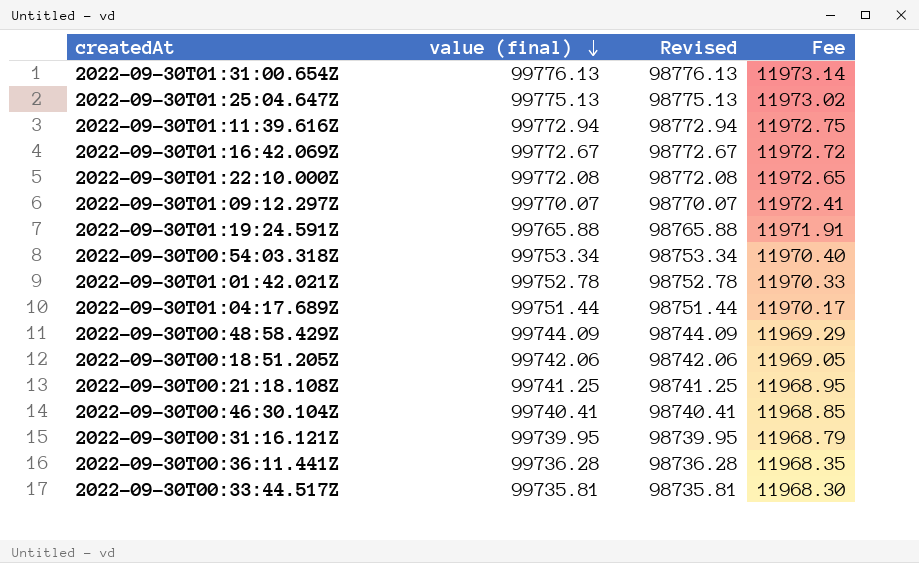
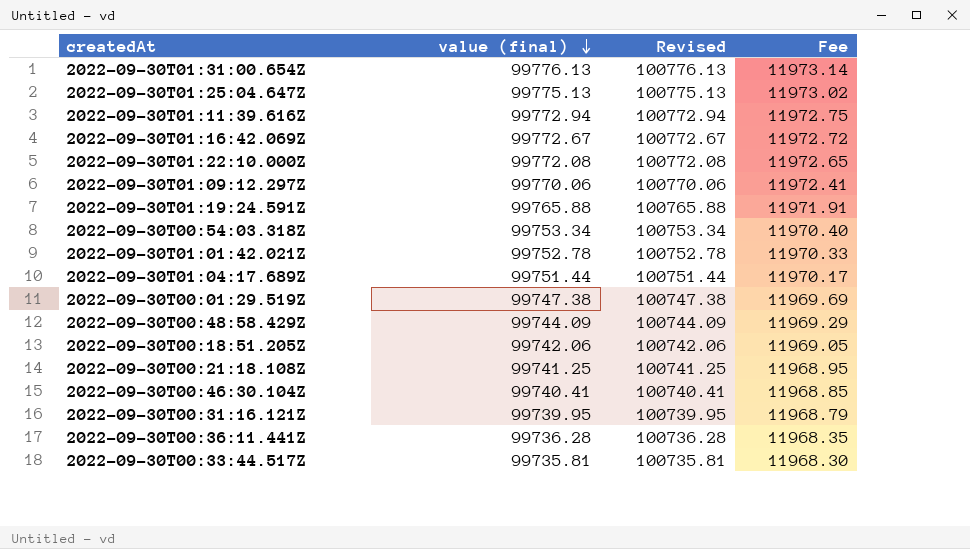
column Revised | formula: [value (final)] - 1000 -> [value (final)] + 1000
2022-09-30T01:09:12.297Z | value (final): 99770.07 -> 99770.06
row 2022-09-30T00:01:29.519Z: none -> 99747.38 | 100747.38 | 11969.69

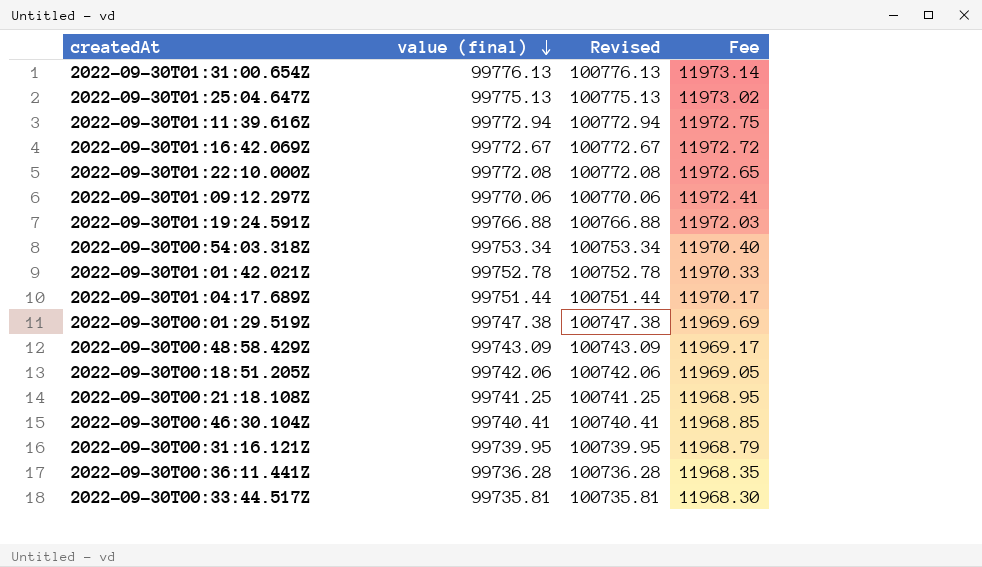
2022-09-30T01:19:24.591Z | value (final): 99765.88 -> 99766.88
2022-09-30T01:19:24.591Z | Revised: 100765.88 -> 100766.88
2022-09-30T01:19:24.591Z | Fee: 11971.91 -> 11972.03
2022-09-30T00:48:58.429Z | value (final): 99744.09 -> 99743.09
2022-09-30T00:48:58.429Z | Revised: 100744.09 -> 100743.09
2022-09-30T00:48:58.429Z | Fee: 11969.29 -> 11969.17

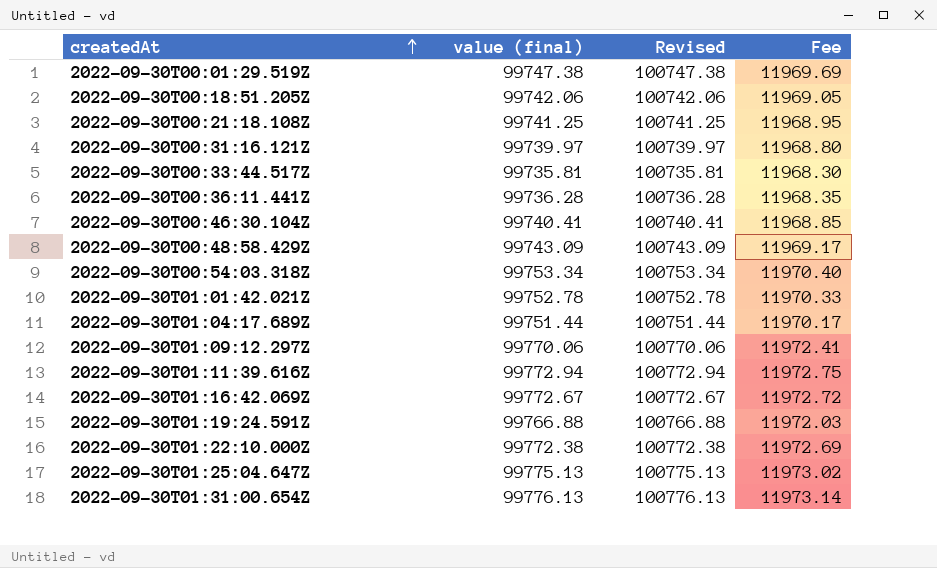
row order: value (final) descending -> createdAt ascending
2022-09-30T00:31:16.121Z | value (final): 99739.95 -> 99739.97
2022-09-30T00:31:16.121Z | Revised: 100739.95 -> 100739.97
2022-09-30T00:31:16.121Z | Fee: 11968.79 -> 11968.80
2022-09-30T01:22:10.000Z | value (final): 99772.08 -> 99772.38
2022-09-30T01:22:10.000Z | Revised: 100772.08 -> 100772.38
2022-09-30T01:22:10.000Z | Fee: 11972.65 -> 11972.69

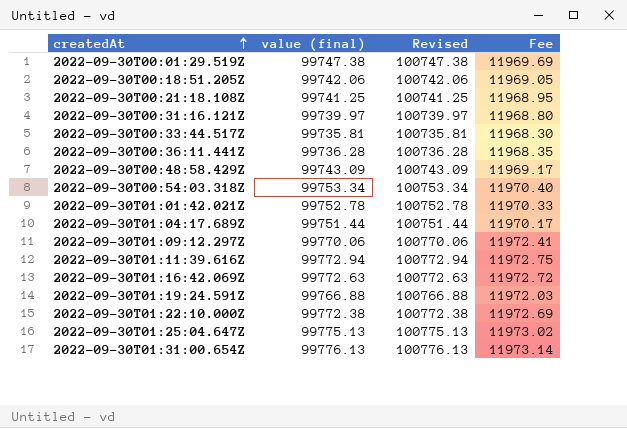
row 2022-09-30T00:46:30.104Z: 99740.41 | 100740.41 | 11968.85 -> none
2022-09-30T01:16:42.069Z | value (final): 99772.67 -> 99772.63
2022-09-30T01:16:42.069Z | Revised: 100772.67 -> 100772.63

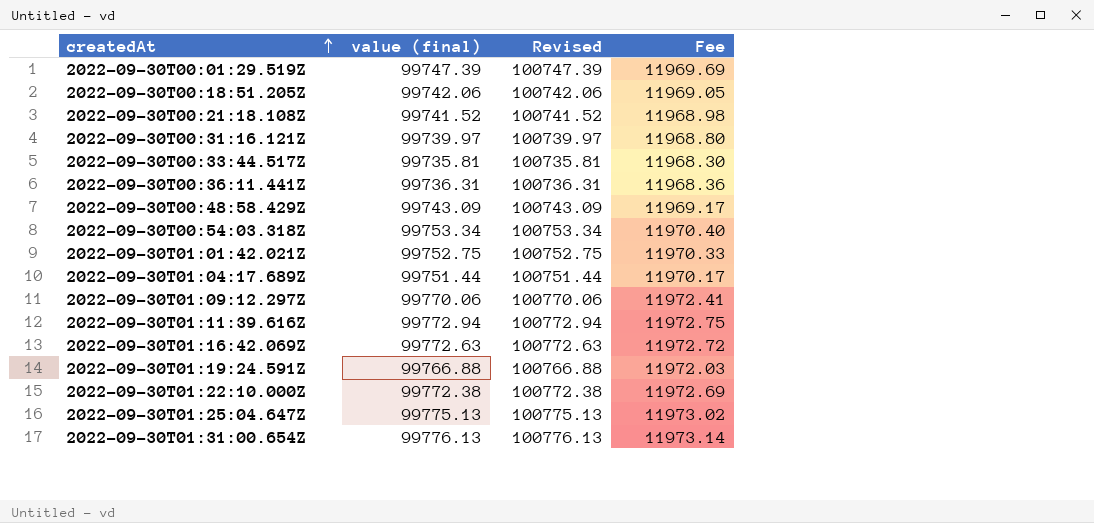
2022-09-30T00:01:29.519Z | value (final): 99747.38 -> 99747.39
2022-09-30T00:01:29.519Z | Revised: 100747.38 -> 100747.39
2022-09-30T00:21:18.108Z | value (final): 99741.25 -> 99741.52
2022-09-30T00:21:18.108Z | Revised: 100741.25 -> 100741.52
2022-09-30T00:21:18.108Z | Fee: 11968.95 -> 11968.98
2022-09-30T00:36:11.441Z | value (final): 99736.28 -> 99736.31
2022-09-30T00:36:11.441Z | Revised: 100736.28 -> 100736.31
2022-09-30T00:36:11.441Z | Fee: 11968.35 -> 11968.36
2022-09-30T01:01:42.021Z | value (final): 99752.78 -> 99752.75
2022-09-30T01:01:42.021Z | Revised: 100752.78 -> 100752.75

